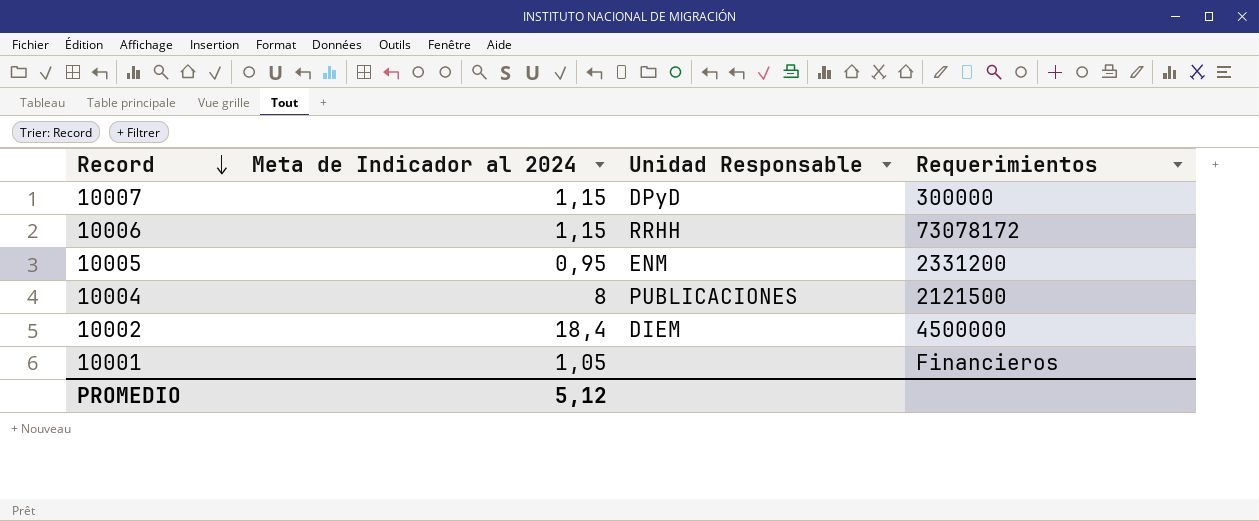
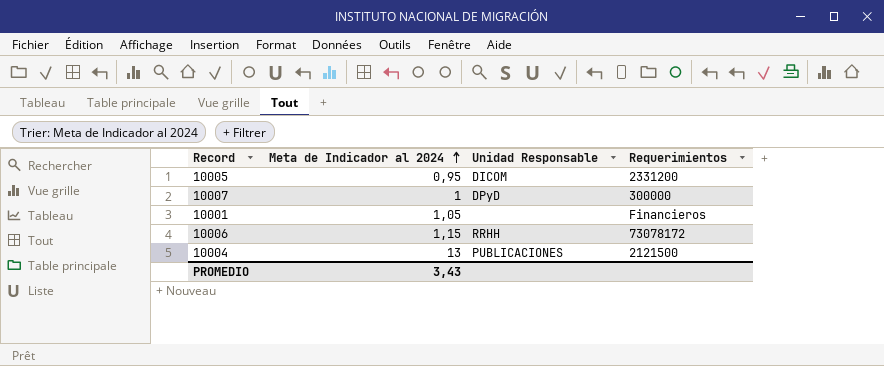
row order: Record descending -> Meta de Indicador al 2024 ascending
row 10002: 18,4 | DIEM | 4500000 -> none
10005 | Unidad Responsable: ENM -> DICOM
10007 | Meta de Indicador al 2024: 1,15 -> 1
10004 | Meta de Indicador al 2024: 8 -> 13
PROMEDIO | Meta de Indicador al 2024: 5,12 -> 3,43

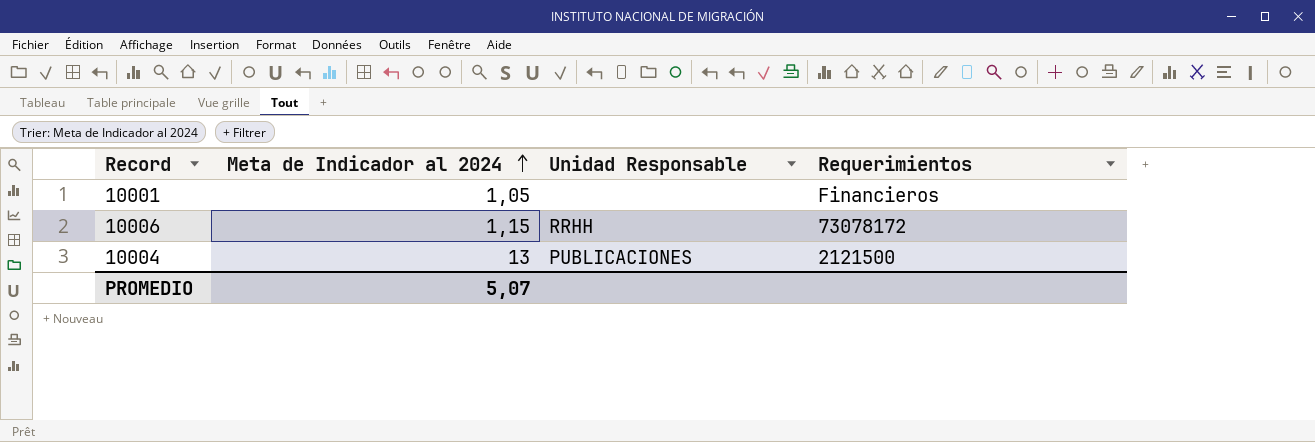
row 10005: 0,95 | DICOM | 2331200 -> none
row 10007: 1 | DPyD | 300000 -> none
PROMEDIO | Meta de Indicador al 2024: 3,43 -> 5,07

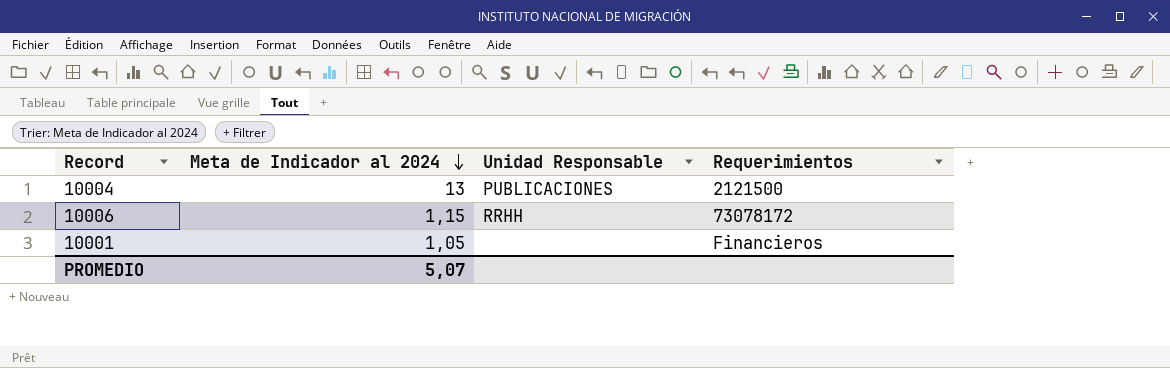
row order: Meta de Indicador al 2024 ascending -> Meta de Indicador al 2024 descending

